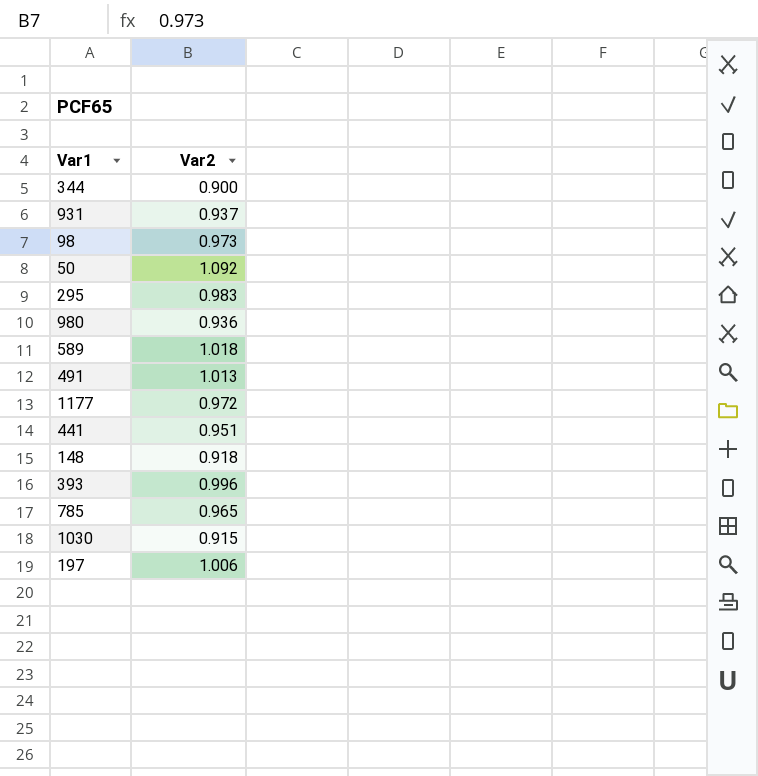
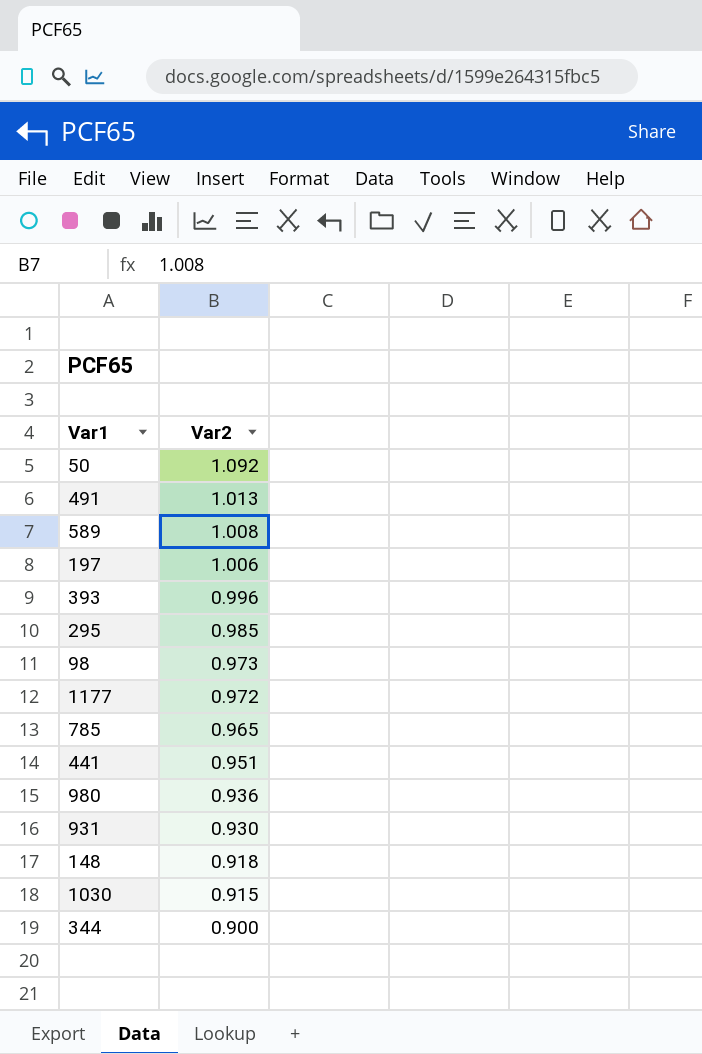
row order: none -> Var2 descending
589 | Var2: 1.018 -> 1.008
295 | Var2: 0.983 -> 0.985
931 | Var2: 0.937 -> 0.930

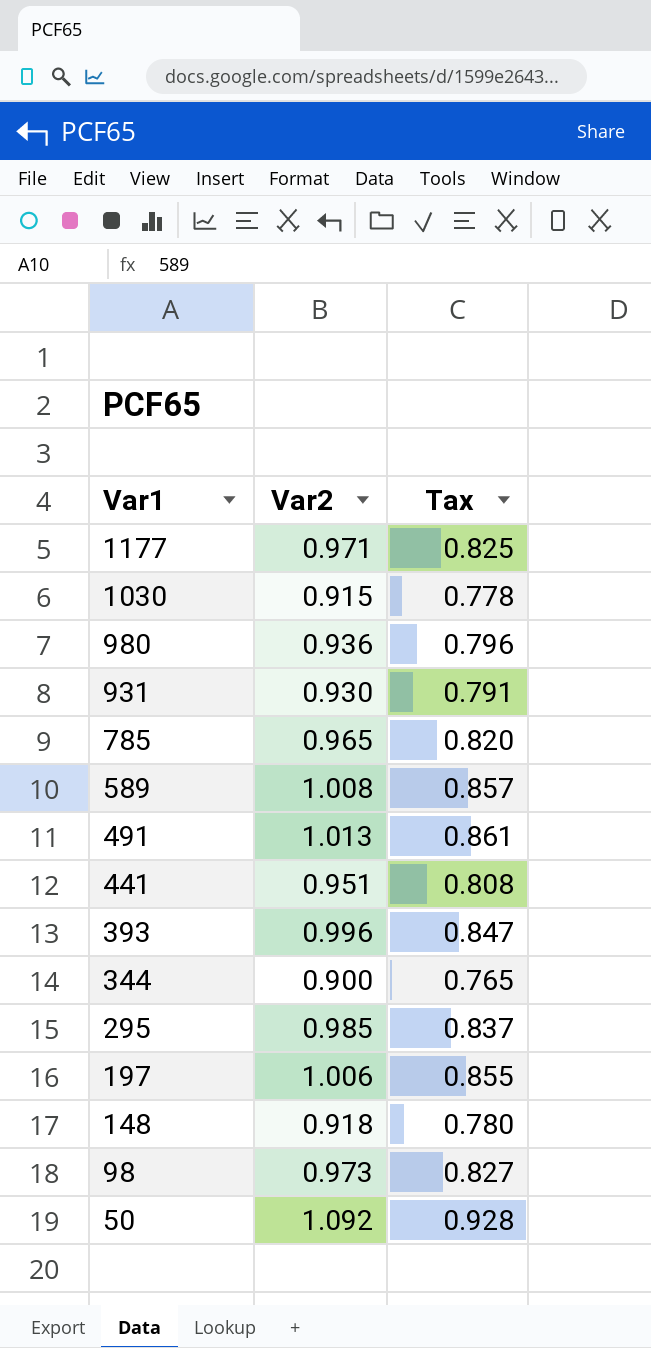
row order: Var2 descending -> Var1 descending
column Tax | formula: none -> [Var2] * 0.85
1177 | Var2: 0.972 -> 0.971

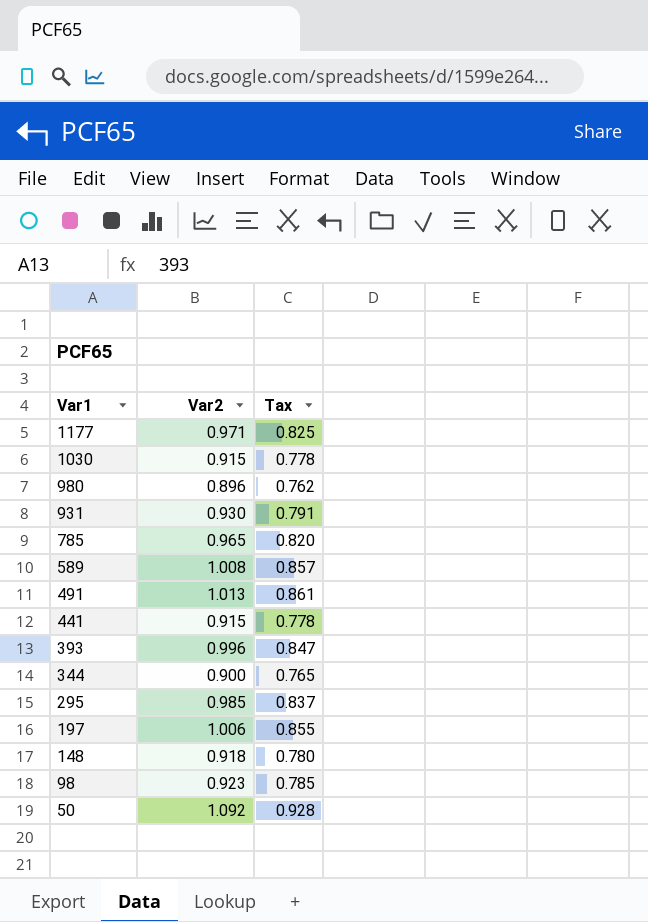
980 | Var2: 0.936 -> 0.896
980 | Tax: 0.796 -> 0.762
441 | Var2: 0.951 -> 0.915
441 | Tax: 0.808 -> 0.778
98 | Var2: 0.973 -> 0.923
98 | Tax: 0.827 -> 0.785

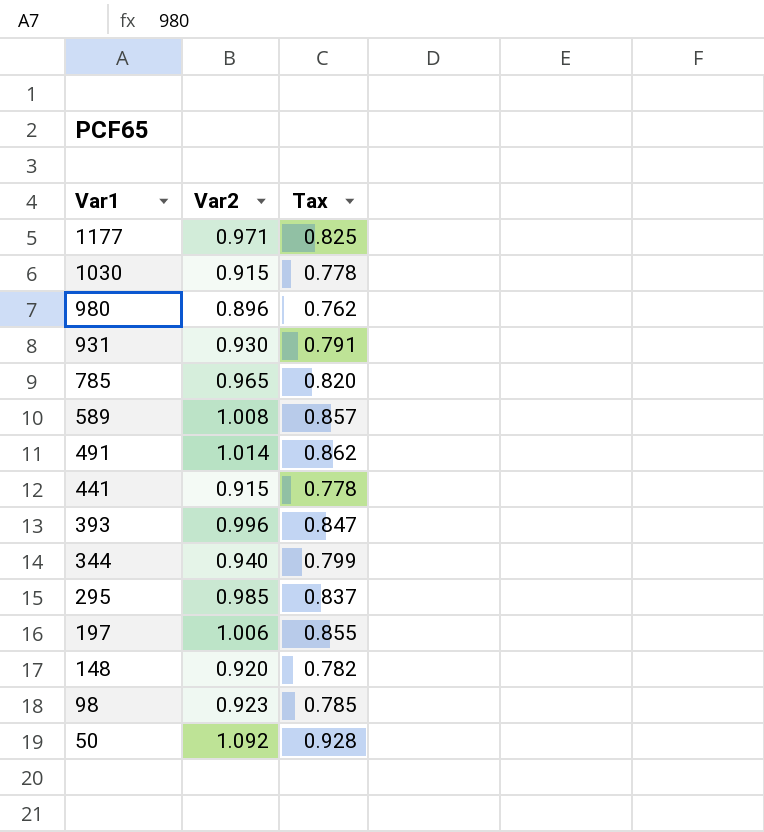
491 | Var2: 1.013 -> 1.014
491 | Tax: 0.861 -> 0.862
344 | Var2: 0.900 -> 0.940
344 | Tax: 0.765 -> 0.799
148 | Var2: 0.918 -> 0.920
148 | Tax: 0.780 -> 0.782

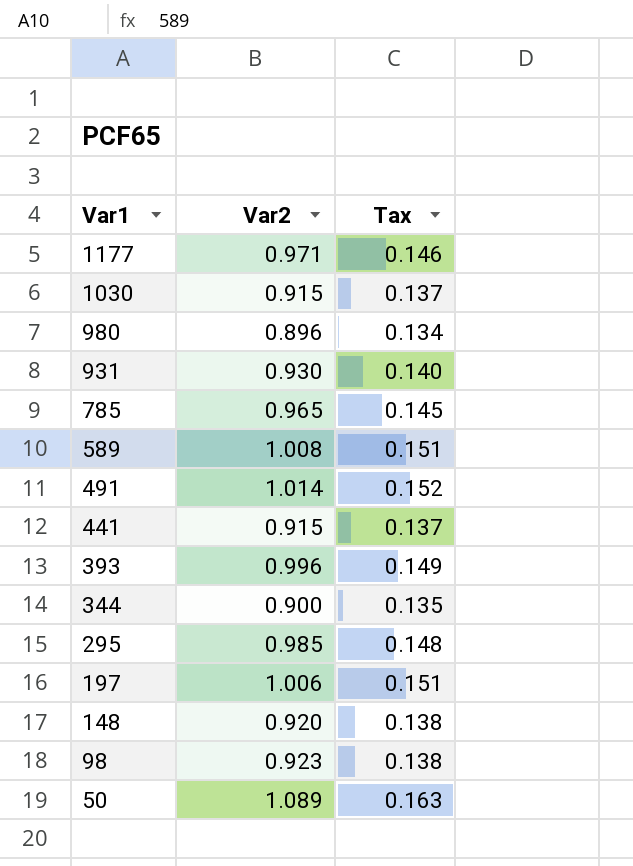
column Tax | formula: [Var2] * 0.85 -> [Var2] * 0.15
344 | Var2: 0.940 -> 0.900
50 | Var2: 1.092 -> 1.089

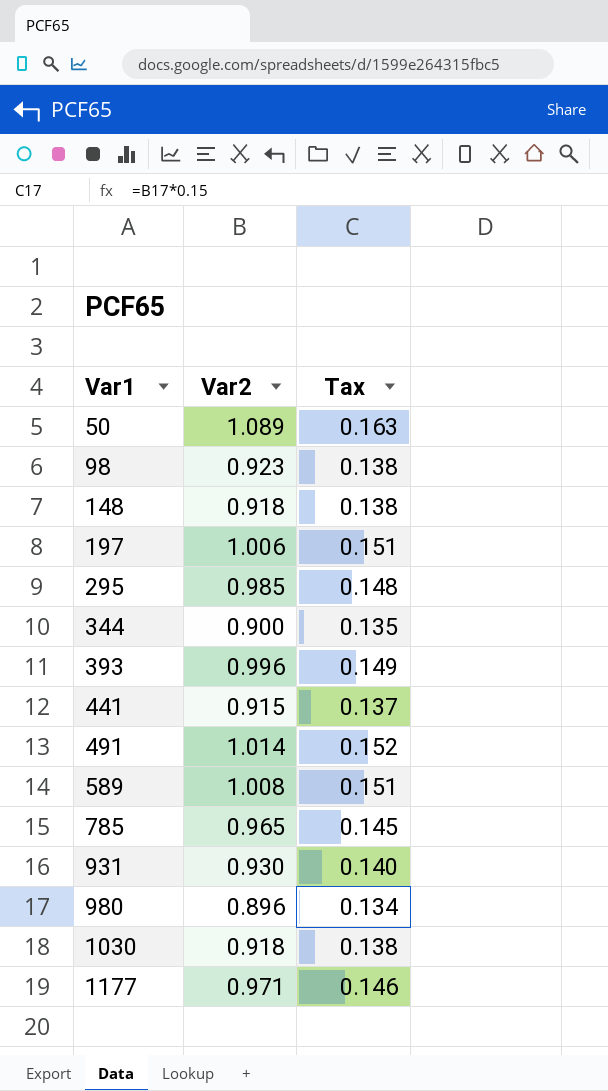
row order: Var1 descending -> Var1 ascending
148 | Var2: 0.920 -> 0.918
1030 | Var2: 0.915 -> 0.918
1030 | Tax: 0.137 -> 0.138

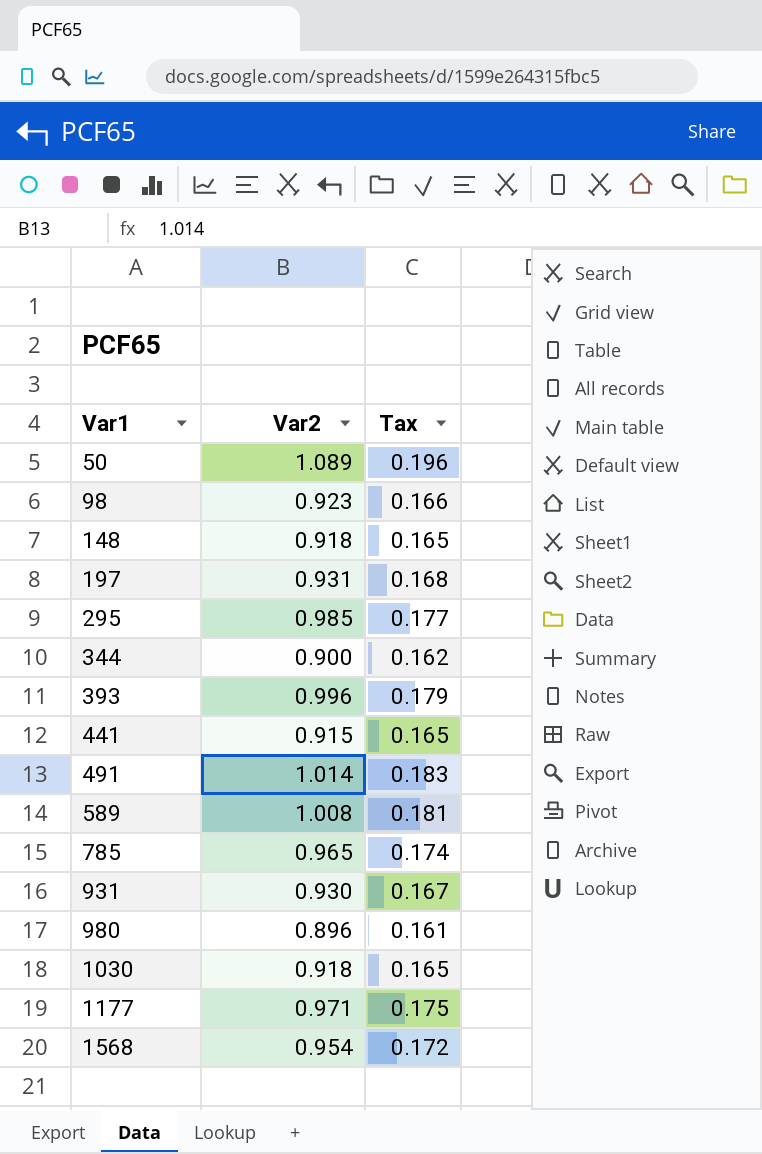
column Tax | formula: [Var2] * 0.15 -> [Var2] * 0.18
197 | Var2: 1.006 -> 0.931
row 1568: none -> 0.954 | 0.172

